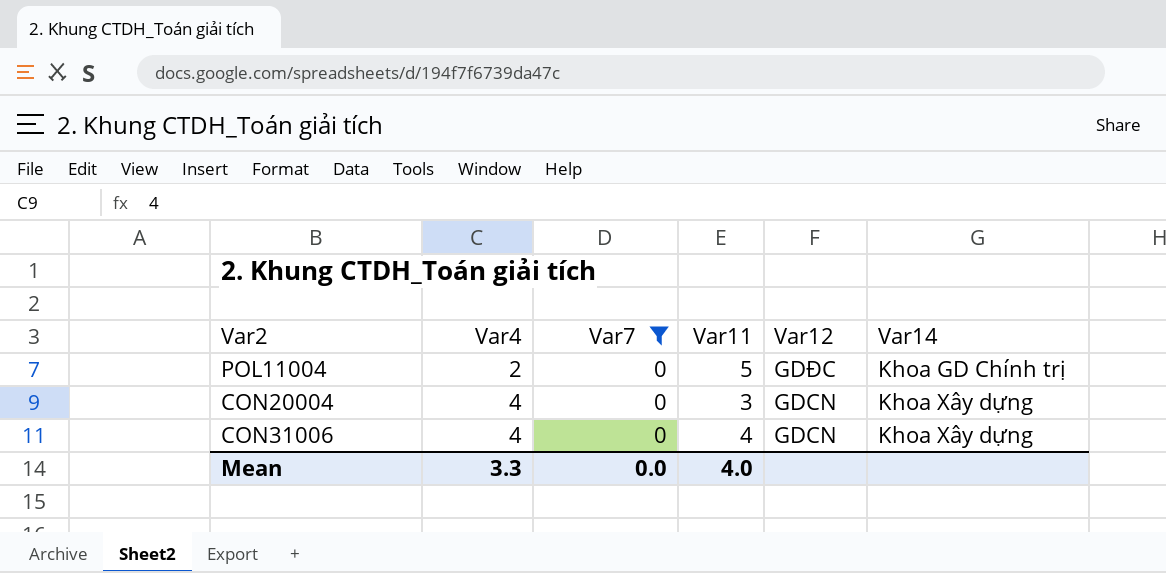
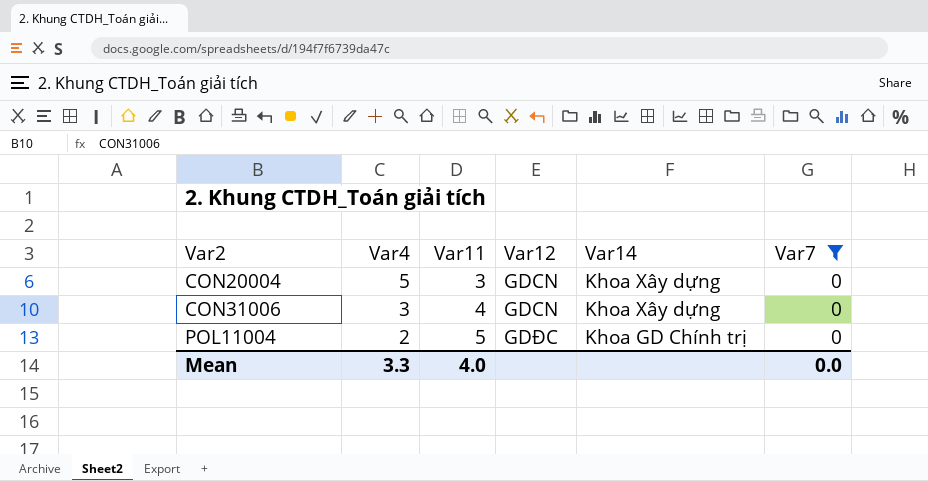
row order: Var4 ascending -> Var2 ascending
column Var7 | position: 3 -> 6
CON20004 | Var4: 4 -> 5
CON31006 | Var4: 4 -> 3

